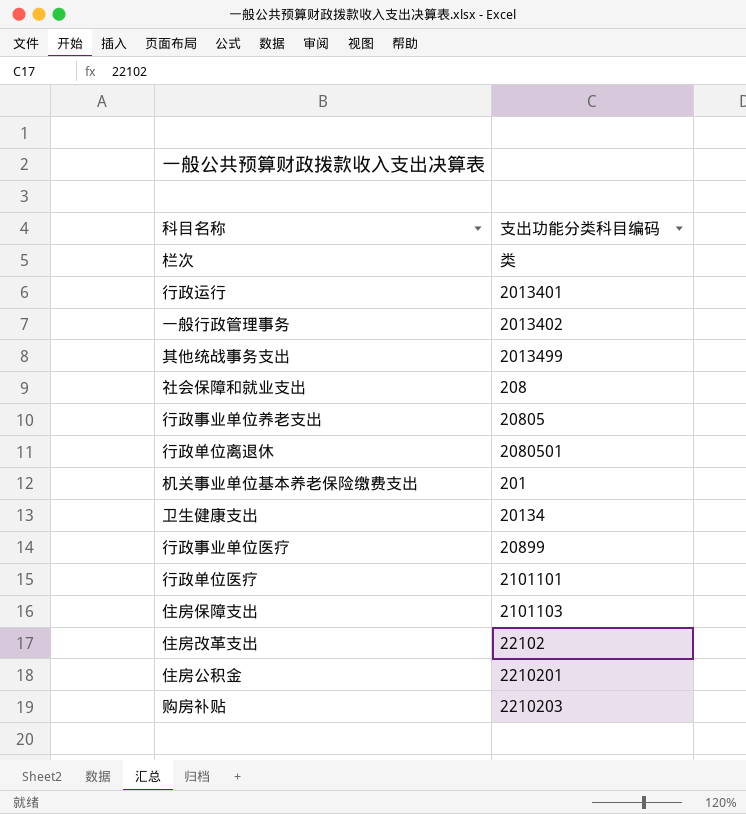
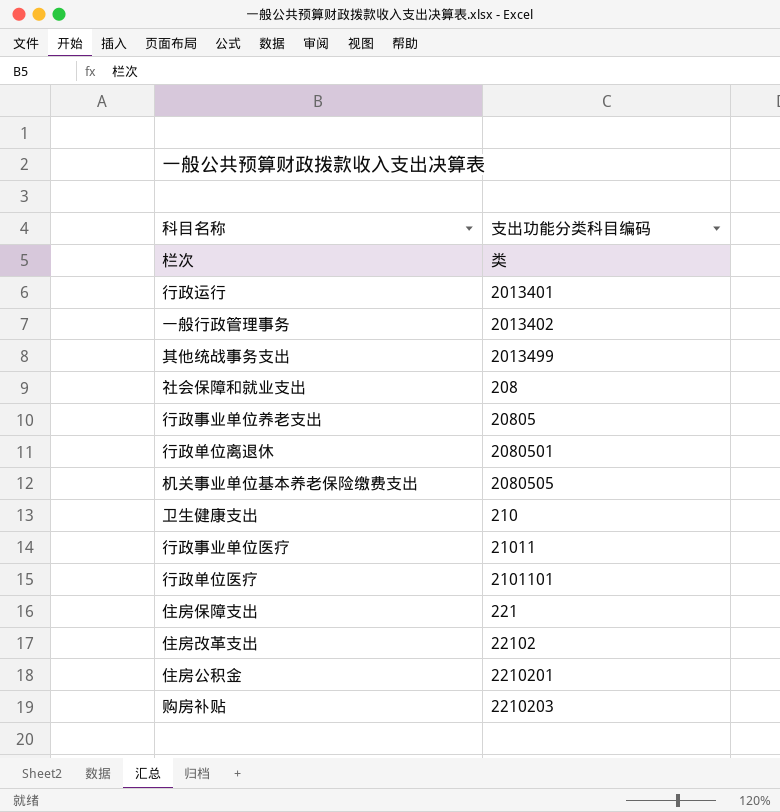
机关事业单位基本养老保险缴费支出 | 支出功能分类科目编码: 201 -> 2080505
卫生健康支出 | 支出功能分类科目编码: 20134 -> 210
行政事业单位医疗 | 支出功能分类科目编码: 20899 -> 21011
住房保障支出 | 支出功能分类科目编码: 2101103 -> 221

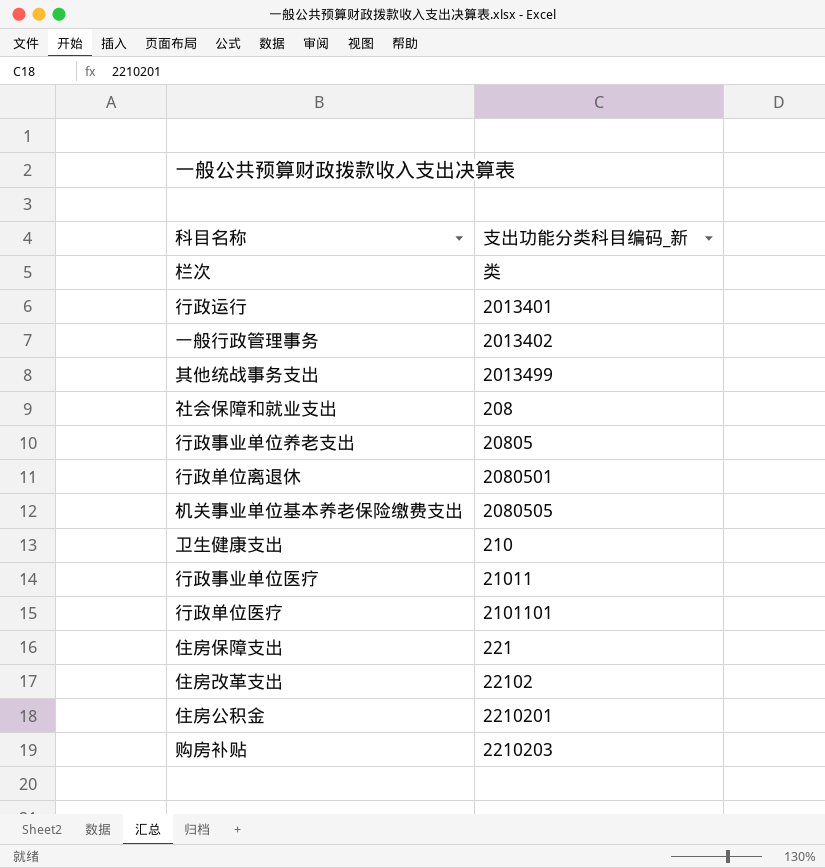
column name: 支出功能分类科目编码 -> 支出功能分类科目编码_新

